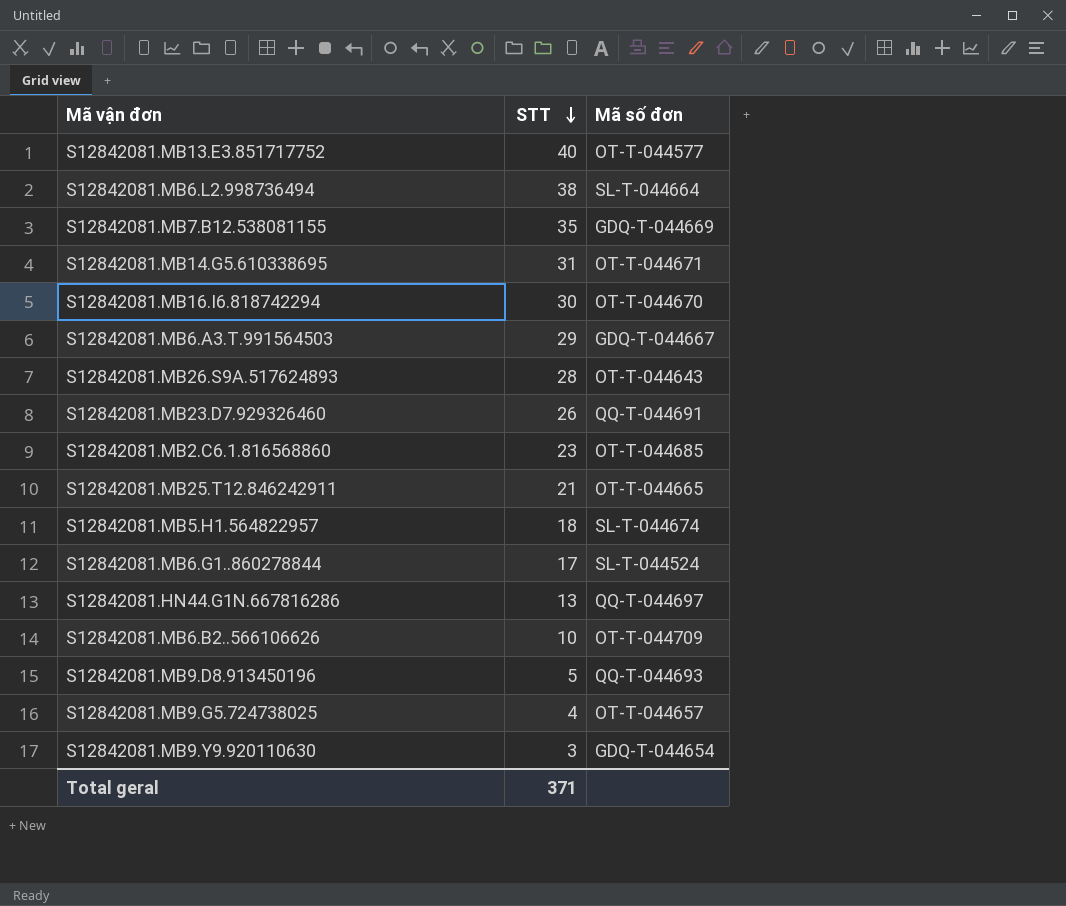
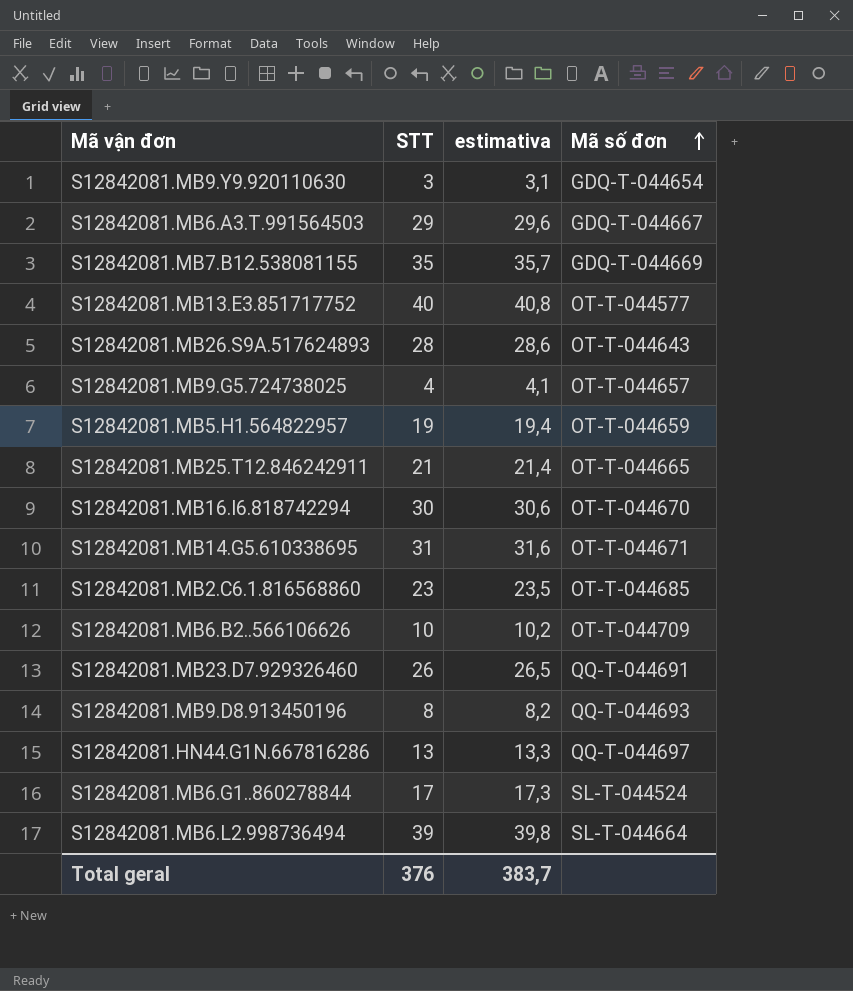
row order: STT descending -> Mã số đơn ascending
column estimativa | formula: none -> [STT] * 1,02
S12842081.MB5.H1.564822957 | STT: 18 -> 19
S12842081.MB5.H1.564822957 | Mã số đơn: SL-T-044674 -> OT-T-044659
S12842081.MB9.D8.913450196 | STT: 5 -> 8
S12842081.MB6.L2.998736494 | STT: 38 -> 39
Total geral | STT: 371 -> 376

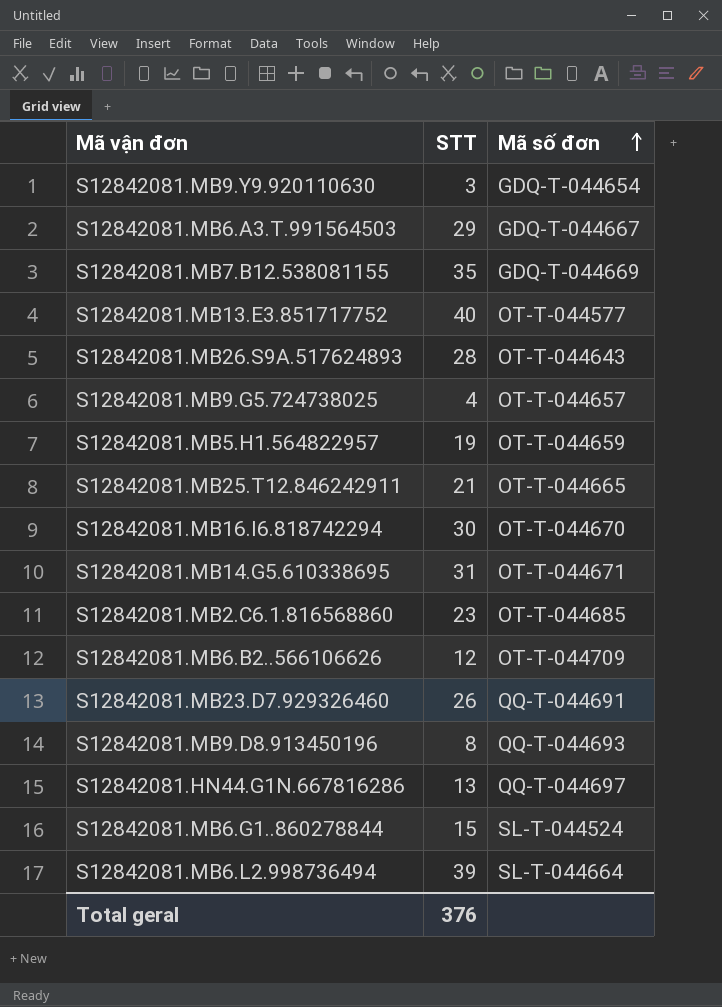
column estimativa | formula: [STT] * 1,02 -> none
S12842081.MB6.B2..566106626 | STT: 10 -> 12
S12842081.MB6.G1..860278844 | STT: 17 -> 15

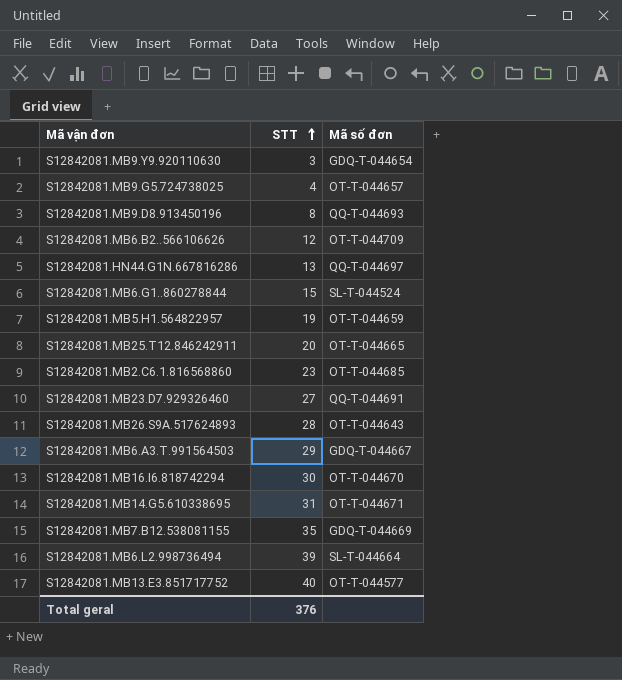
row order: Mã số đơn ascending -> STT ascending
S12842081.MB25.T12.846242911 | STT: 21 -> 20
S12842081.MB23.D7.929326460 | STT: 26 -> 27

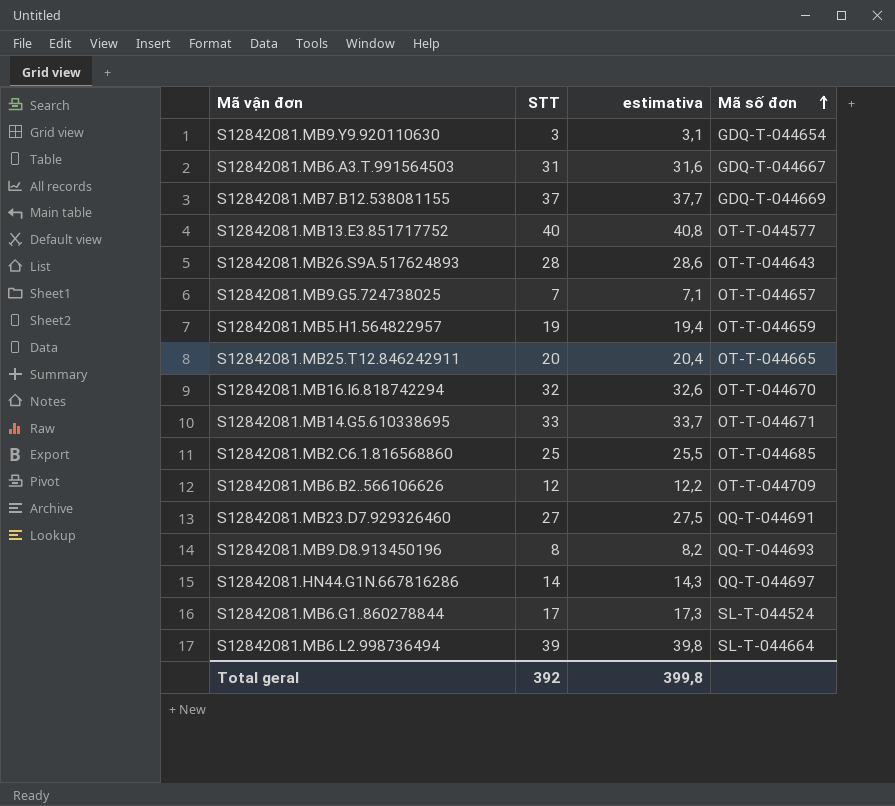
row order: STT ascending -> Mã số đơn ascending
column estimativa | formula: none -> [STT] * 1,02
S12842081.MB6.A3.T.991564503 | STT: 29 -> 31
S12842081.MB7.B12.538081155 | STT: 35 -> 37
S12842081.MB9.G5.724738025 | STT: 4 -> 7
S12842081.MB16.I6.818742294 | STT: 30 -> 32
S12842081.MB14.G5.610338695 | STT: 31 -> 33
S12842081.MB2.C6.1.816568860 | STT: 23 -> 25
S12842081.HN44.G1N.667816286 | STT: 13 -> 14
S12842081.MB6.G1..860278844 | STT: 15 -> 17
Total geral | STT: 376 -> 392

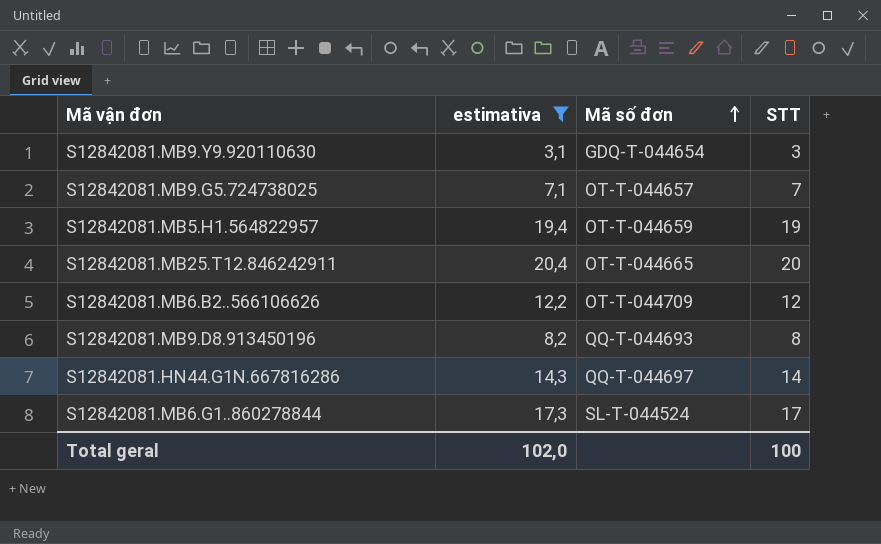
filter: none -> estimativa <= 20,4
column STT | position: 2 -> 4
Total geral | estimativa: 399,8 -> 102,0
Total geral | STT: 392 -> 100

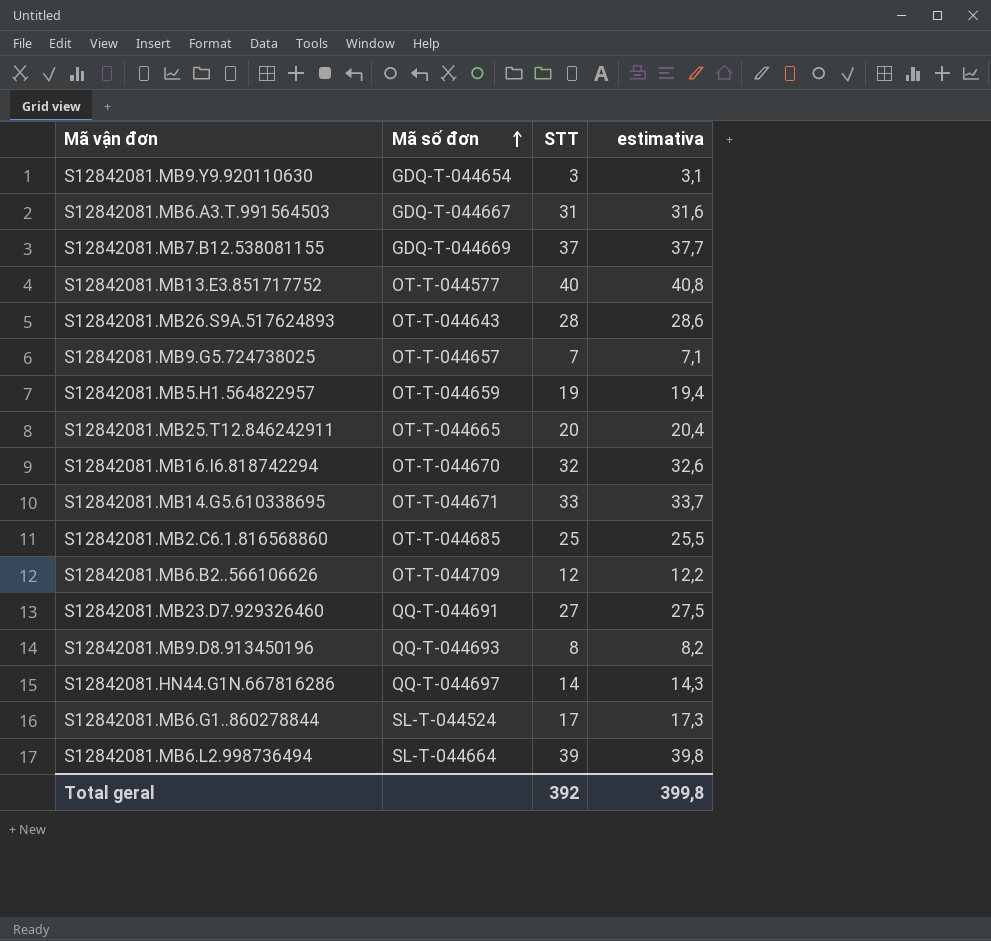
filter: estimativa <= 20,4 -> none
column estimativa | position: 2 -> 4
Total geral | STT: 100 -> 392
Total geral | estimativa: 102,0 -> 399,8

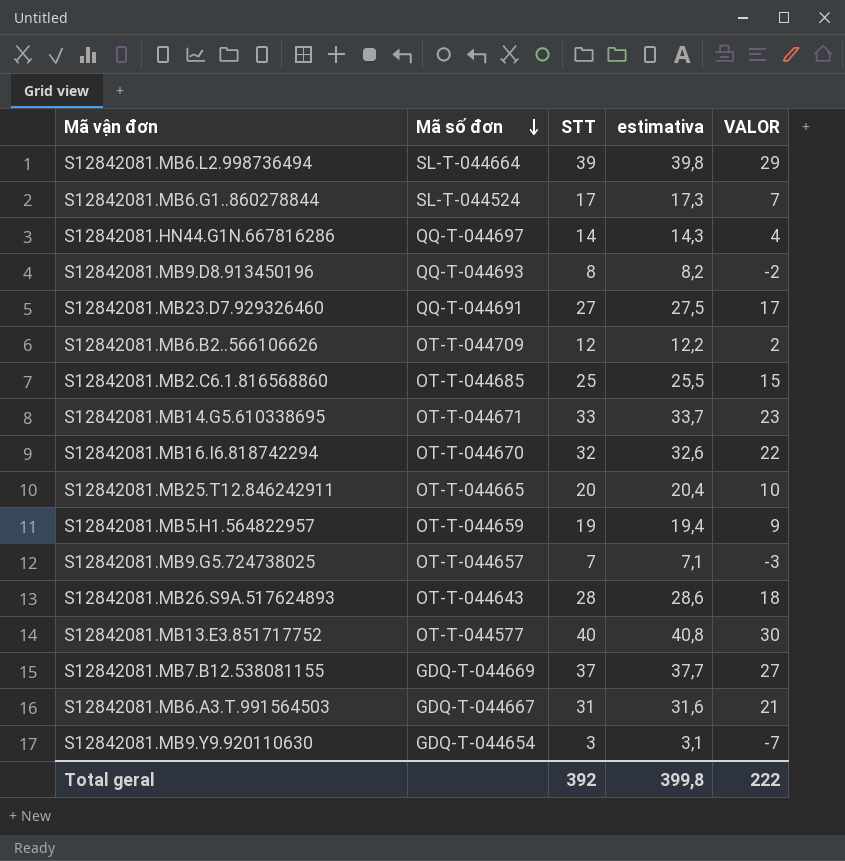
row order: Mã số đơn ascending -> Mã số đơn descending
column VALOR | formula: none -> [STT] - 10

